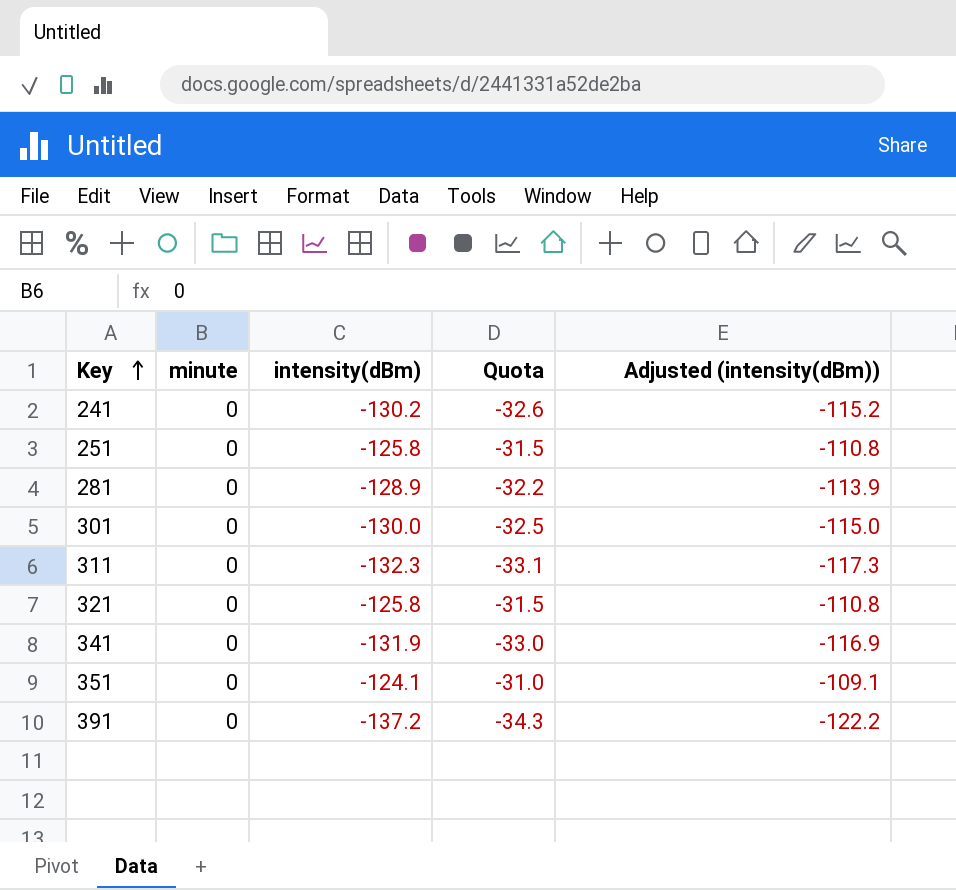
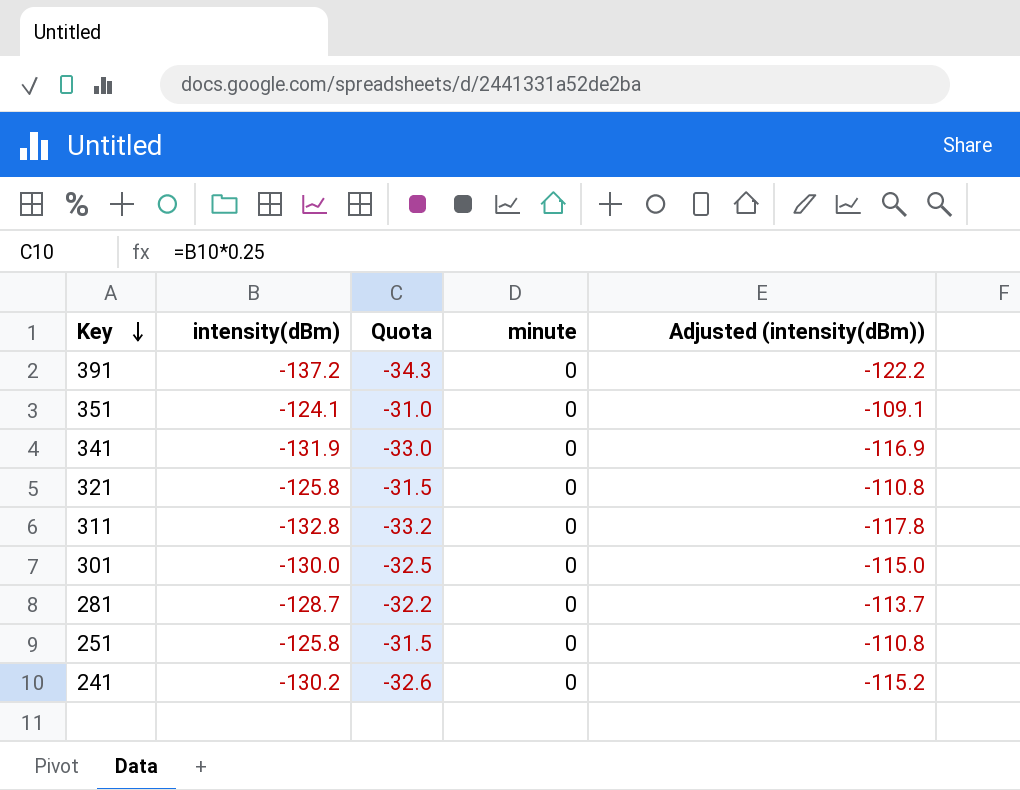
row order: Key ascending -> Key descending
column minute | position: 2 -> 4
311 | intensity(dBm): -132.3 -> -132.8
311 | Quota: -33.1 -> -33.2
311 | Adjusted (intensity(dBm)): -117.3 -> -117.8
281 | intensity(dBm): -128.9 -> -128.7
281 | Adjusted (intensity(dBm)): -113.9 -> -113.7

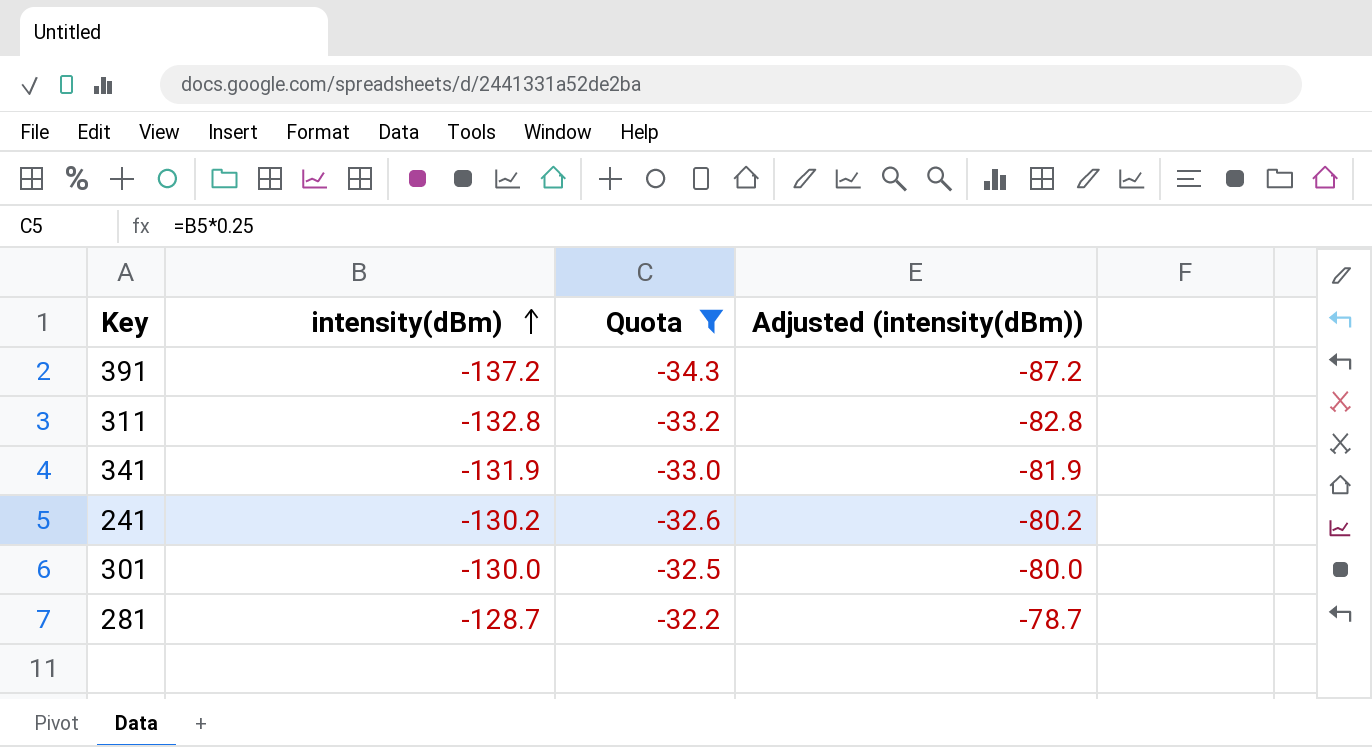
filter: none -> Quota <= -32.2
row order: Key descending -> intensity(dBm) ascending
column minute | position: 4 -> none
column Adjusted (intensity(dBm)) | formula: [intensity(dBm)] + 15 -> [intensity(dBm)] + 50

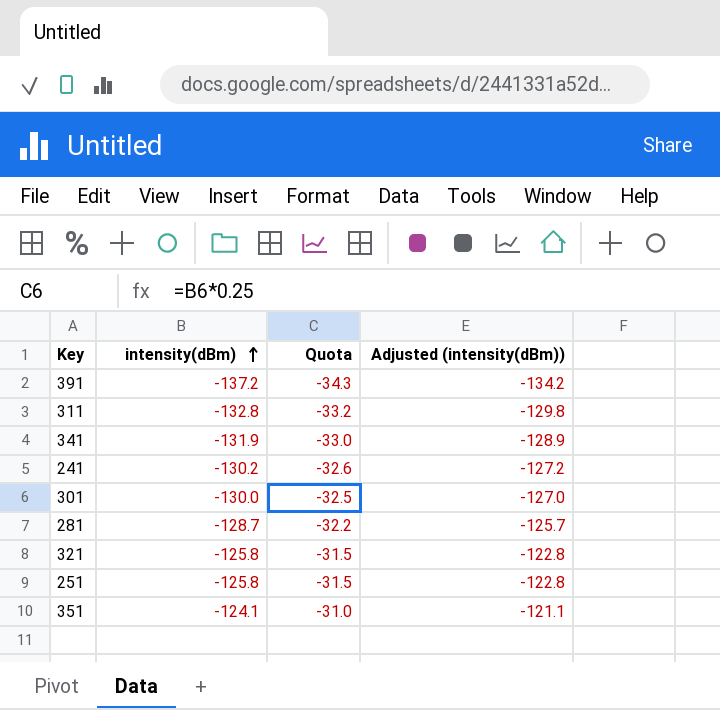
filter: Quota <= -32.2 -> none
column Adjusted (intensity(dBm)) | formula: [intensity(dBm)] + 50 -> [intensity(dBm)] + 3

